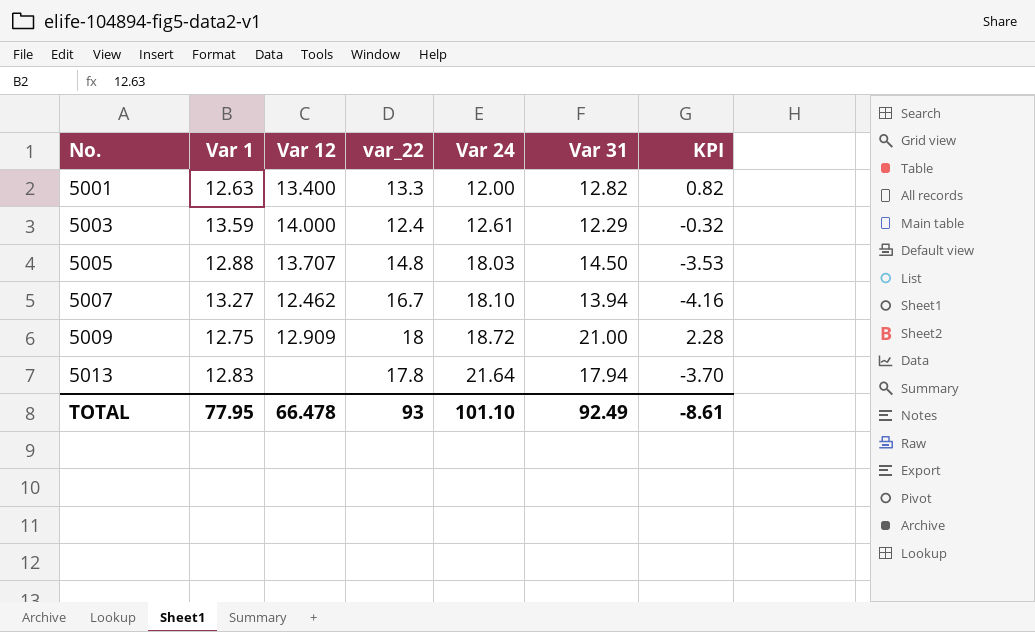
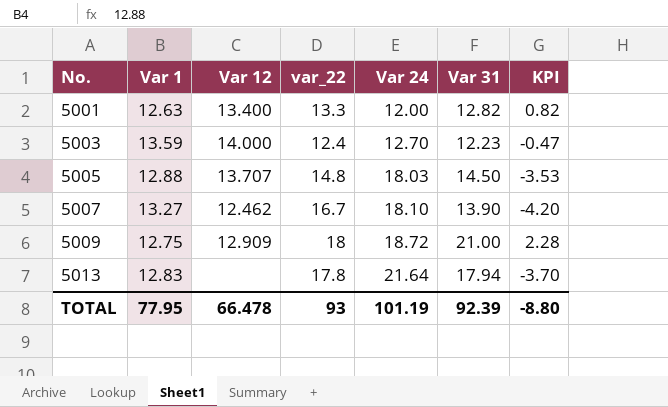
5003 | Var 24: 12.61 -> 12.70
5003 | Var 31: 12.29 -> 12.23
5003 | KPI: -0.32 -> -0.47
5007 | Var 31: 13.94 -> 13.90
5007 | KPI: -4.16 -> -4.20
TOTAL | Var 24: 101.10 -> 101.19
TOTAL | Var 31: 92.49 -> 92.39
TOTAL | KPI: -8.61 -> -8.80

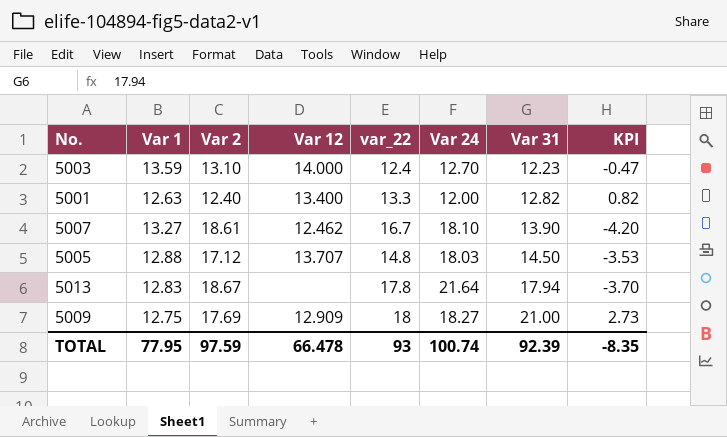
row order: No. ascending -> Var 31 ascending
column Var 2 | position: none -> 3
5009 | Var 24: 18.72 -> 18.27
5009 | KPI: 2.28 -> 2.73
TOTAL | Var 24: 101.19 -> 100.74
TOTAL | KPI: -8.80 -> -8.35

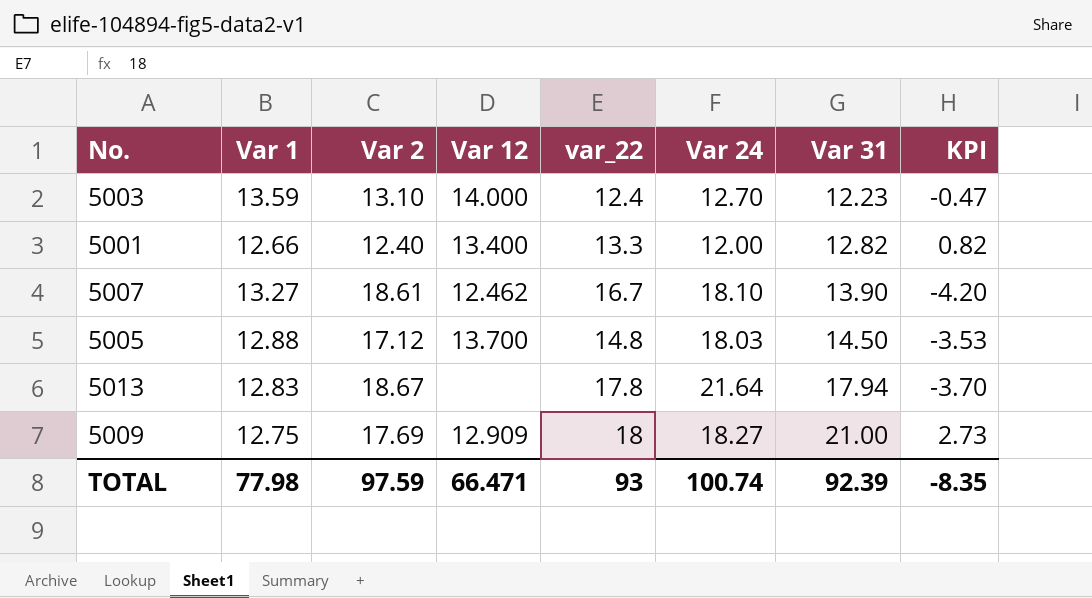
5001 | Var 1: 12.63 -> 12.66
5005 | Var 12: 13.707 -> 13.700
TOTAL | Var 1: 77.95 -> 77.98
TOTAL | Var 12: 66.478 -> 66.471

